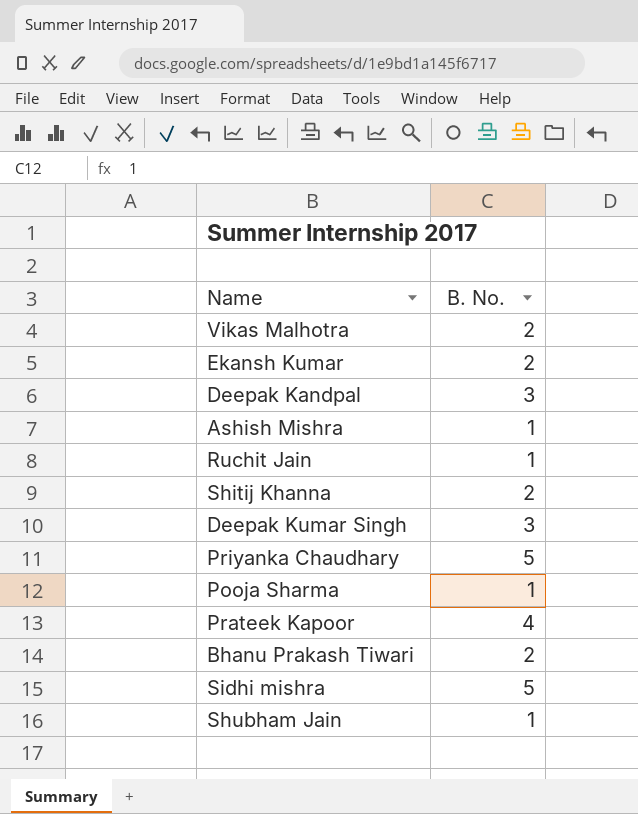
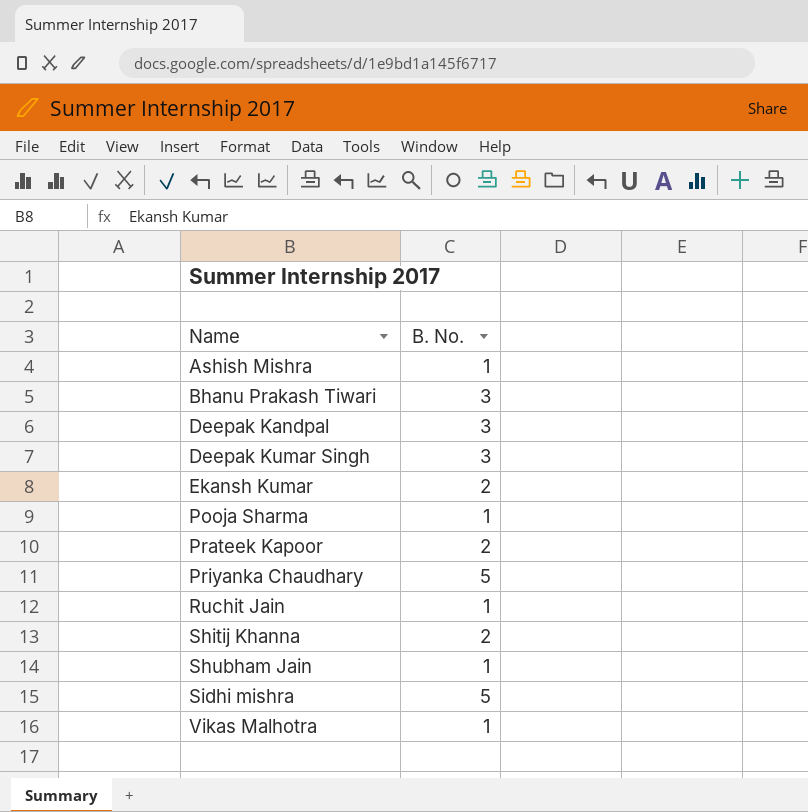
row order: none -> Name ascending
Bhanu Prakash Tiwari | B. No.: 2 -> 3
Prateek Kapoor | B. No.: 4 -> 2
Vikas Malhotra | B. No.: 2 -> 1

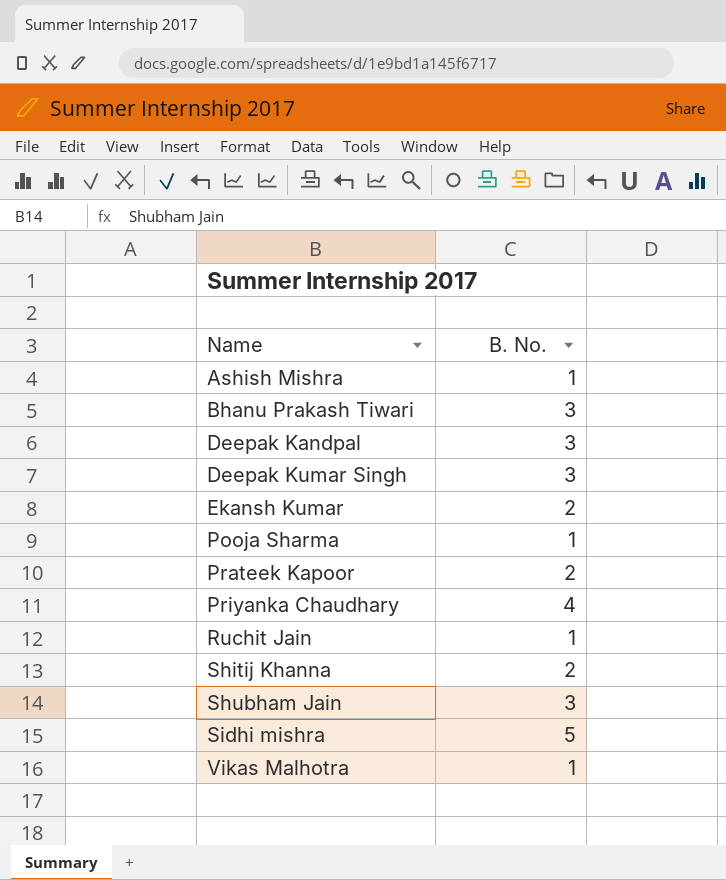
Priyanka Chaudhary | B. No.: 5 -> 4
Shubham Jain | B. No.: 1 -> 3

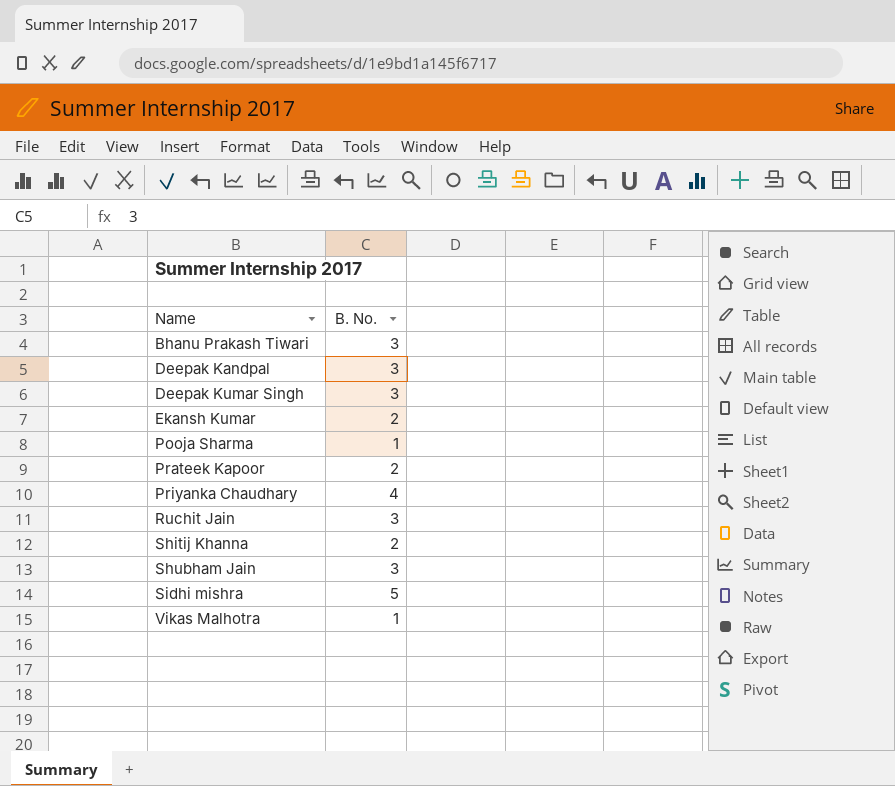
row Ashish Mishra: 1 -> none
Ruchit Jain | B. No.: 1 -> 3

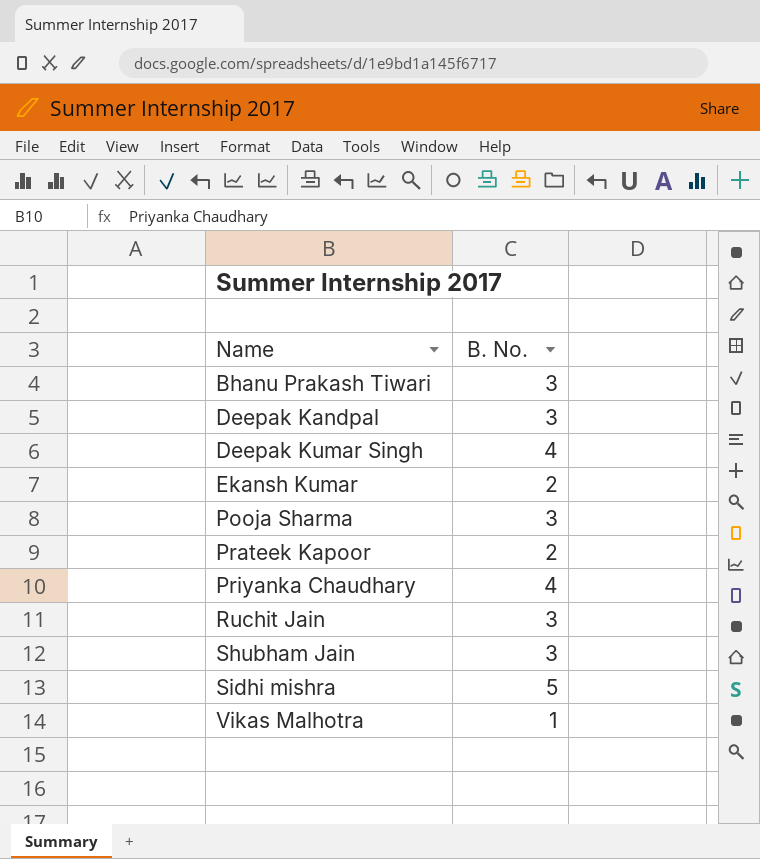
row Shitij Khanna: 2 -> none
Deepak Kumar Singh | B. No.: 3 -> 4
Pooja Sharma | B. No.: 1 -> 3

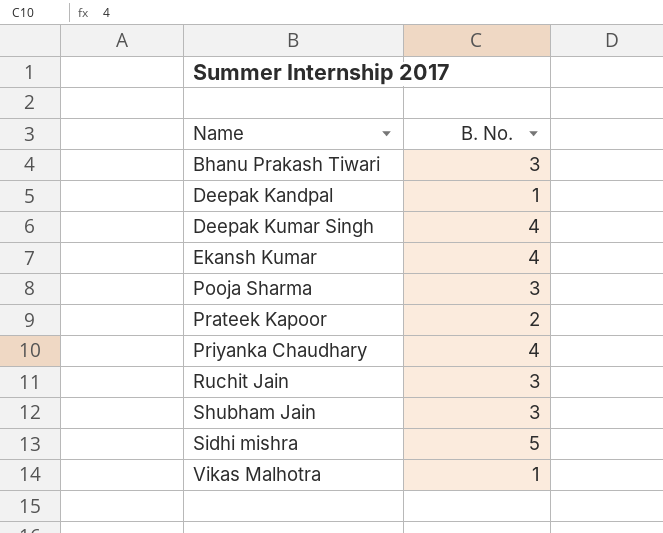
Deepak Kandpal | B. No.: 3 -> 1
Ekansh Kumar | B. No.: 2 -> 4

